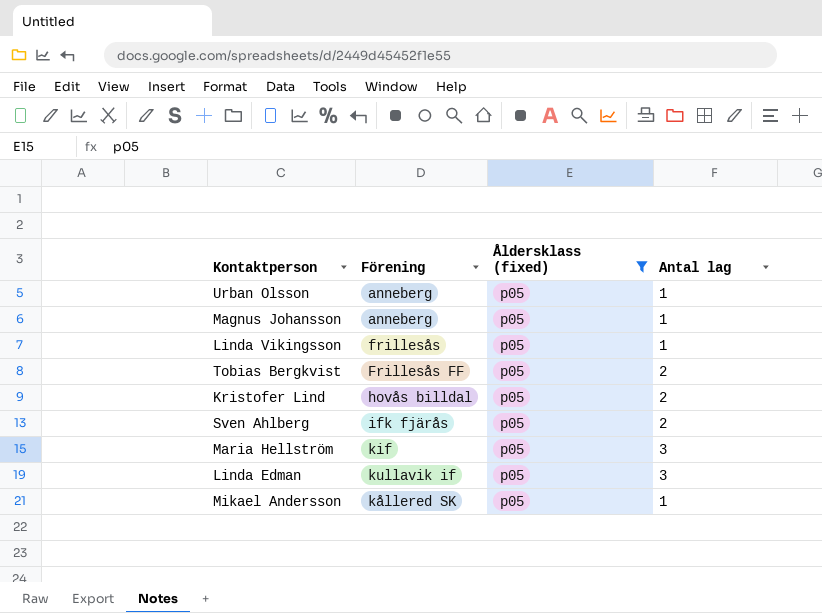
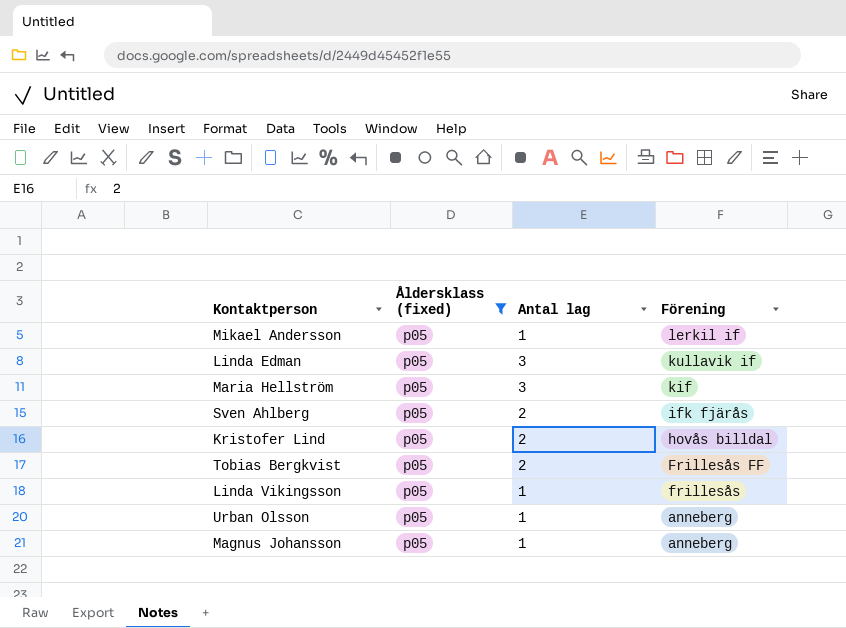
row order: none -> Förening descending
column Förening | position: 2 -> 4
Mikael Andersson | Förening: kållered SK -> lerkil if

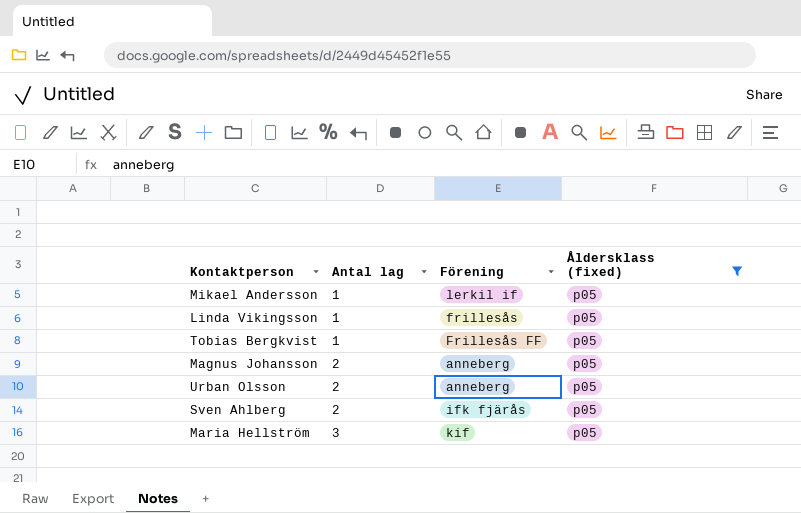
row order: Förening descending -> Antal lag ascending
column Åldersklass (fixed) | position: 2 -> 4
row Linda Edman: p05 | 3 | kullavik if -> none
row Kristofer Lind: p05 | 2 | hovås billdal -> none
Tobias Bergkvist | Antal lag: 2 -> 1
Magnus Johansson | Antal lag: 1 -> 2
Urban Olsson | Antal lag: 1 -> 2

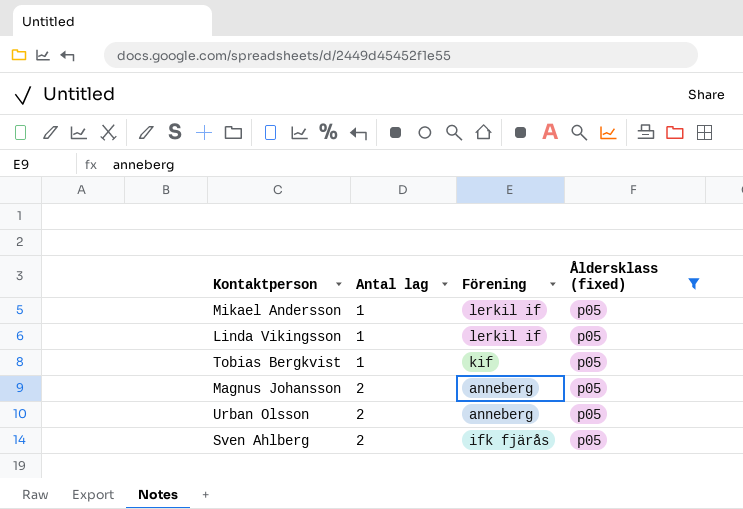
row Maria Hellström: 3 | kif | p05 -> none
Linda Vikingsson | Förening: frillesås -> lerkil if
Tobias Bergkvist | Förening: Frillesås FF -> kif

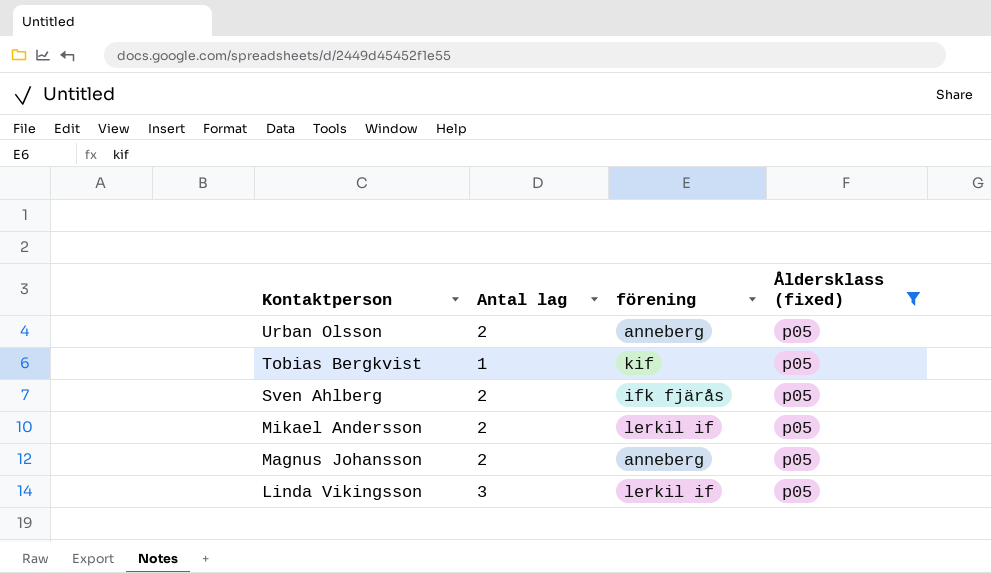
row order: Antal lag ascending -> Kontaktperson descending
column name: Förening -> förening
Mikael Andersson | Antal lag: 1 -> 2
Linda Vikingsson | Antal lag: 1 -> 3

